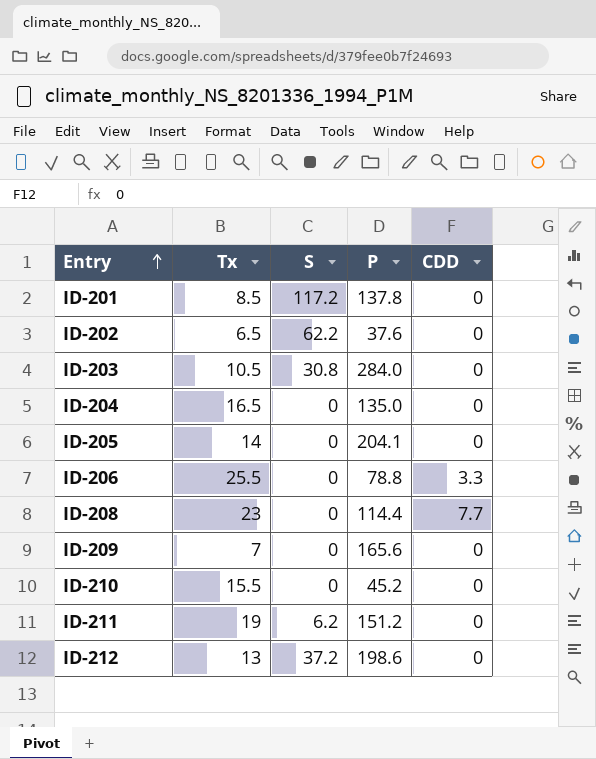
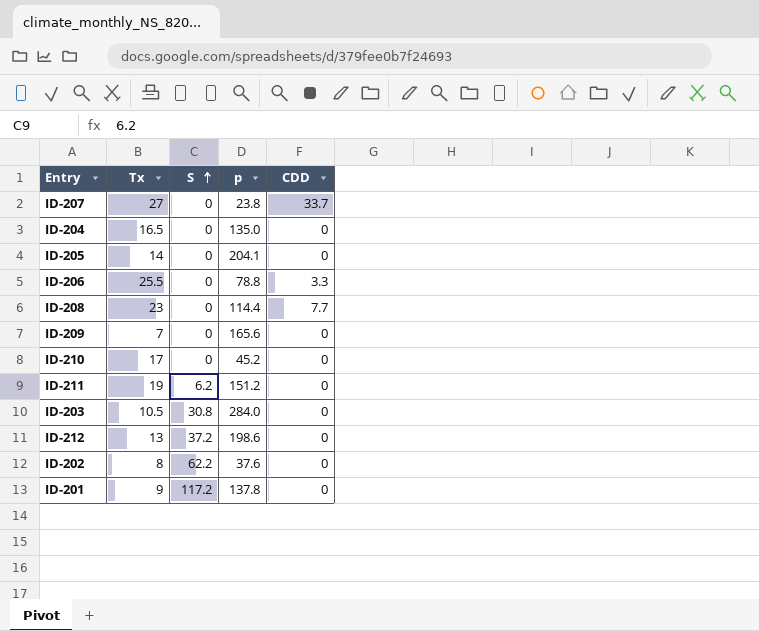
row order: Entry ascending -> S ascending
column name: P -> p
row ID-207: none -> 27 | 0 | 23.8 | 33.7
ID-210 | Tx: 15.5 -> 17
ID-202 | Tx: 6.5 -> 8
ID-201 | Tx: 8.5 -> 9

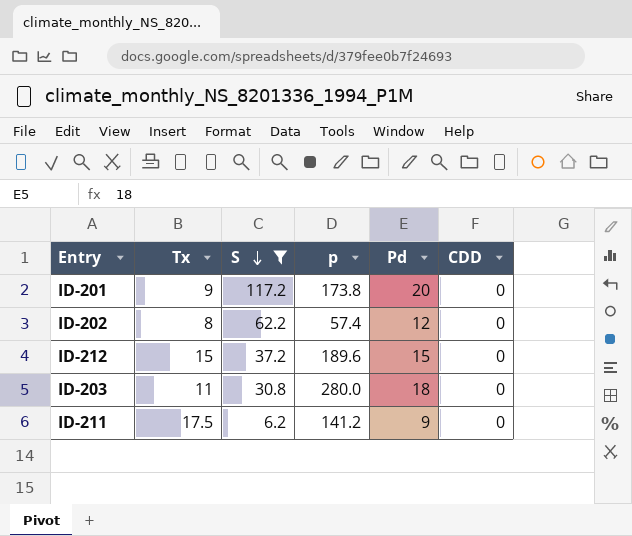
filter: none -> S != 0
row order: S ascending -> S descending
column Pd | position: none -> 5
ID-201 | p: 137.8 -> 173.8
ID-202 | p: 37.6 -> 57.4
ID-212 | Tx: 13 -> 15
ID-212 | p: 198.6 -> 189.6
ID-203 | Tx: 10.5 -> 11
ID-203 | p: 284.0 -> 280.0
ID-211 | Tx: 19 -> 17.5
ID-211 | p: 151.2 -> 141.2

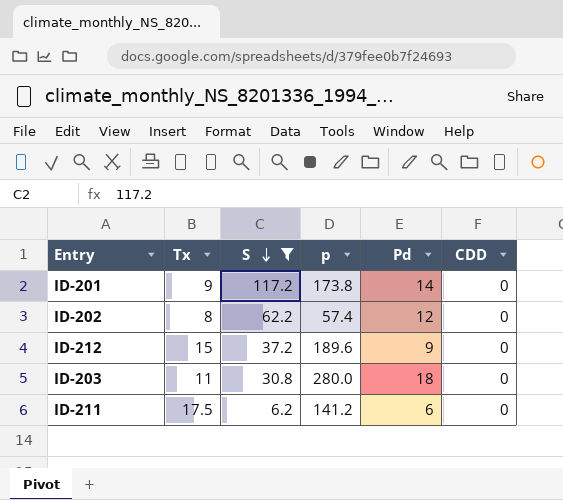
ID-201 | Pd: 20 -> 14
ID-212 | Pd: 15 -> 9
ID-211 | Pd: 9 -> 6

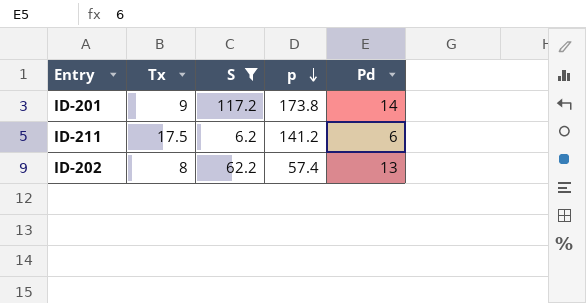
row order: S descending -> p descending
column CDD | position: 6 -> none
row ID-212: 15 | 37.2 | 189.6 | 9 | 0 -> none
row ID-203: 11 | 30.8 | 280.0 | 18 | 0 -> none
ID-202 | Pd: 12 -> 13

